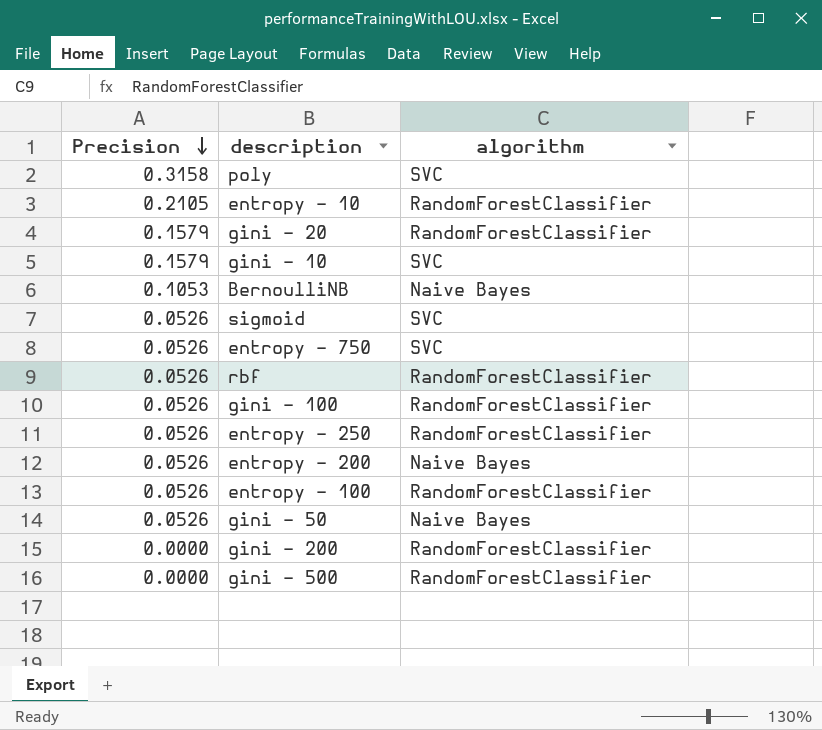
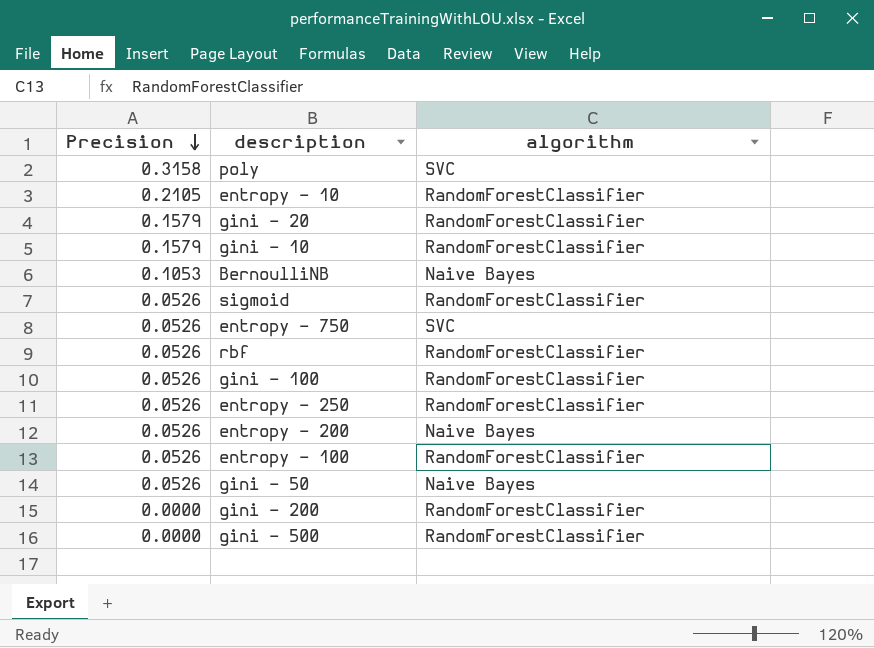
gini - 10 | algorithm: SVC -> RandomForestClassifier
sigmoid | algorithm: SVC -> RandomForestClassifier

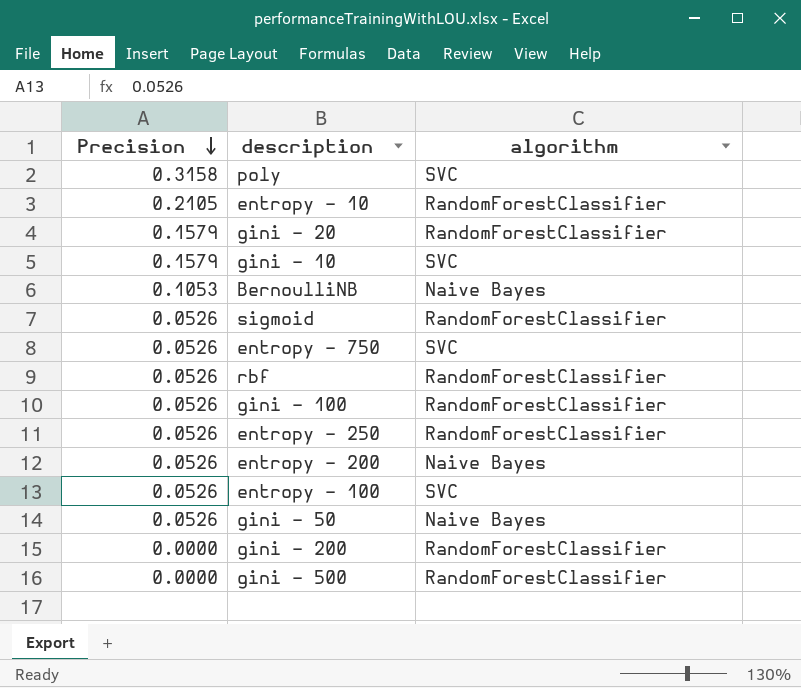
gini - 10 | algorithm: RandomForestClassifier -> SVC
entropy - 100 | algorithm: RandomForestClassifier -> SVC

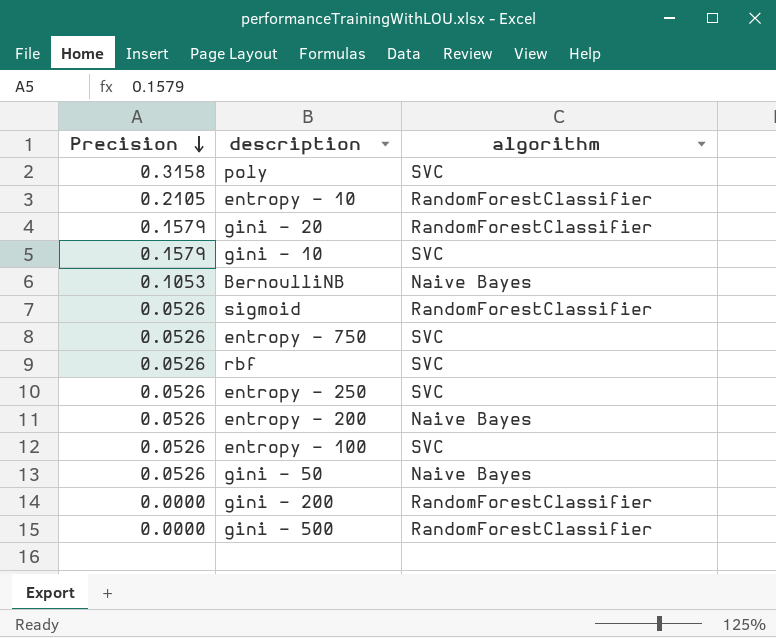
row gini - 100: 0.0526 | RandomForestClassifier -> none
rbf | algorithm: RandomForestClassifier -> SVC
entropy - 250 | algorithm: RandomForestClassifier -> SVC

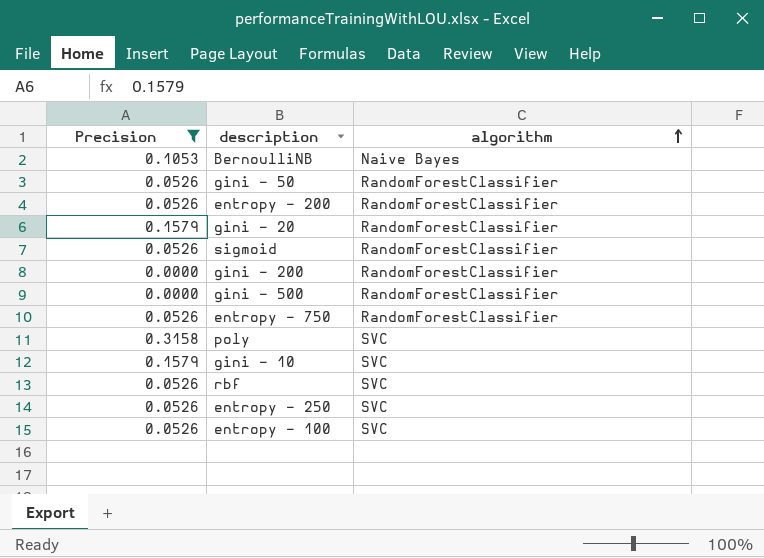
filter: none -> Precision != 0.2105
row order: Precision descending -> algorithm ascending
gini - 50 | algorithm: Naive Bayes -> RandomForestClassifier
entropy - 200 | algorithm: Naive Bayes -> RandomForestClassifier
entropy - 750 | algorithm: SVC -> RandomForestClassifier

